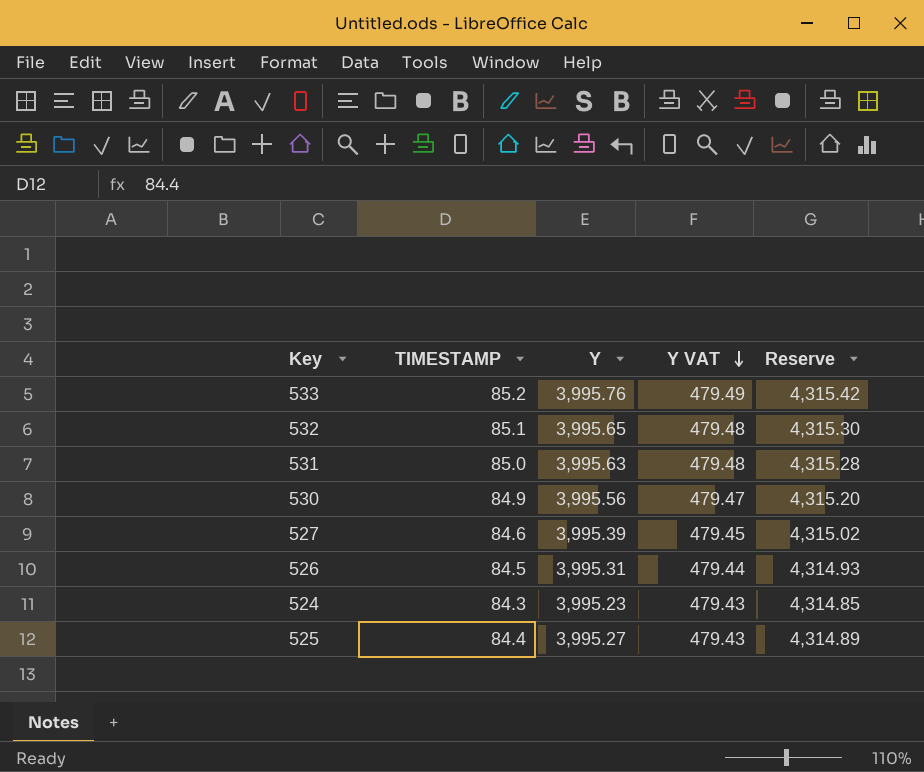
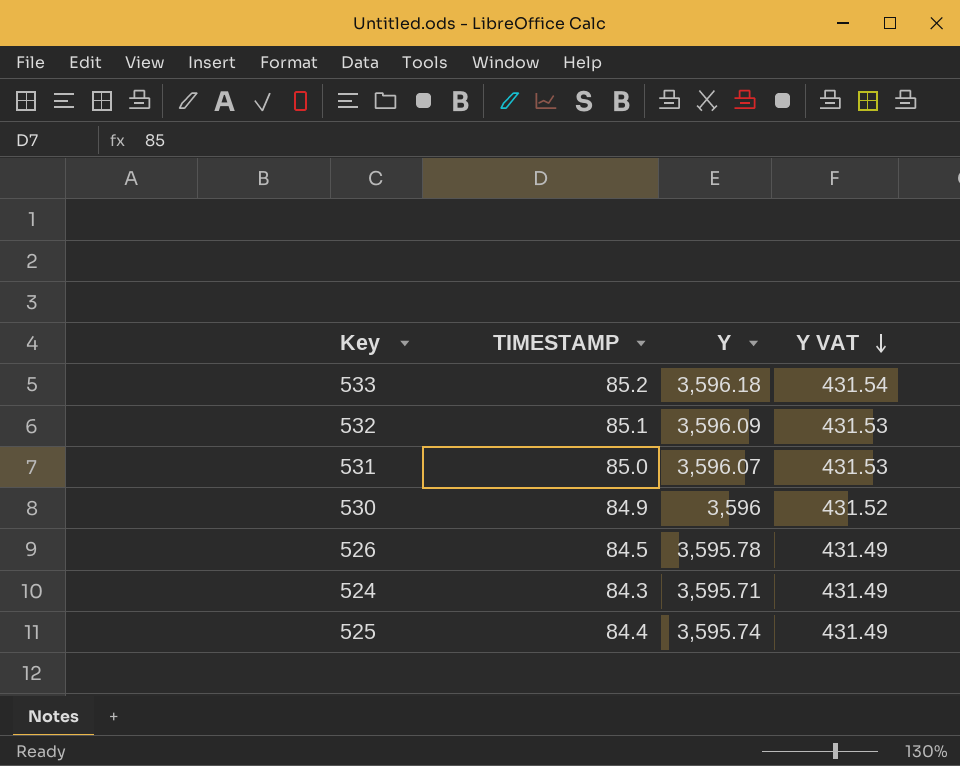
column Reserve | formula: [Y] * 1.08 -> none
row 527: 84.6 | 3,995.39 | 479.45 | 4,315.02 -> none
533 | Y: 3,995.76 -> 3,596.18
533 | Y VAT: 479.49 -> 431.54
532 | Y: 3,995.65 -> 3,596.09
532 | Y VAT: 479.48 -> 431.53
531 | Y: 3,995.63 -> 3,596.07
531 | Y VAT: 479.48 -> 431.53
530 | Y: 3,995.56 -> 3,596
530 | Y VAT: 479.47 -> 431.52
526 | Y: 3,995.31 -> 3,595.78
526 | Y VAT: 479.44 -> 431.49
524 | Y: 3,995.23 -> 3,595.71
524 | Y VAT: 479.43 -> 431.49
525 | Y: 3,995.27 -> 3,595.74
525 | Y VAT: 479.43 -> 431.49

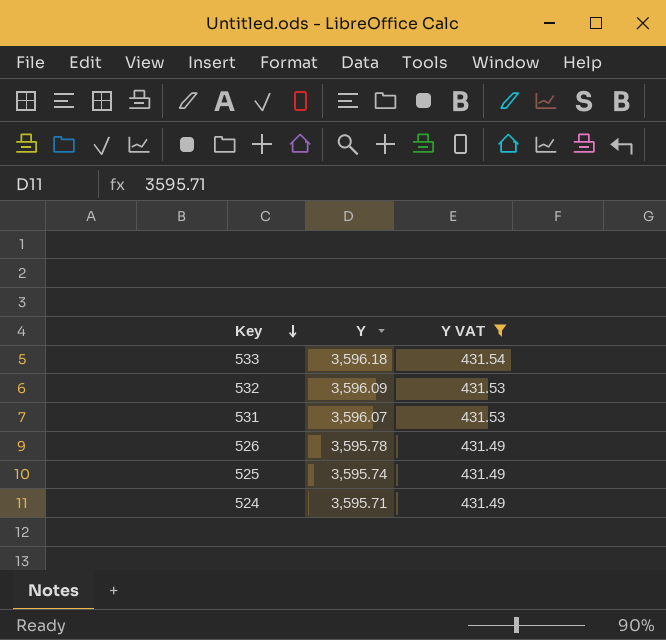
filter: none -> Y VAT != 431.52
row order: Y VAT descending -> Key descending
column TIMESTAMP | position: 2 -> none

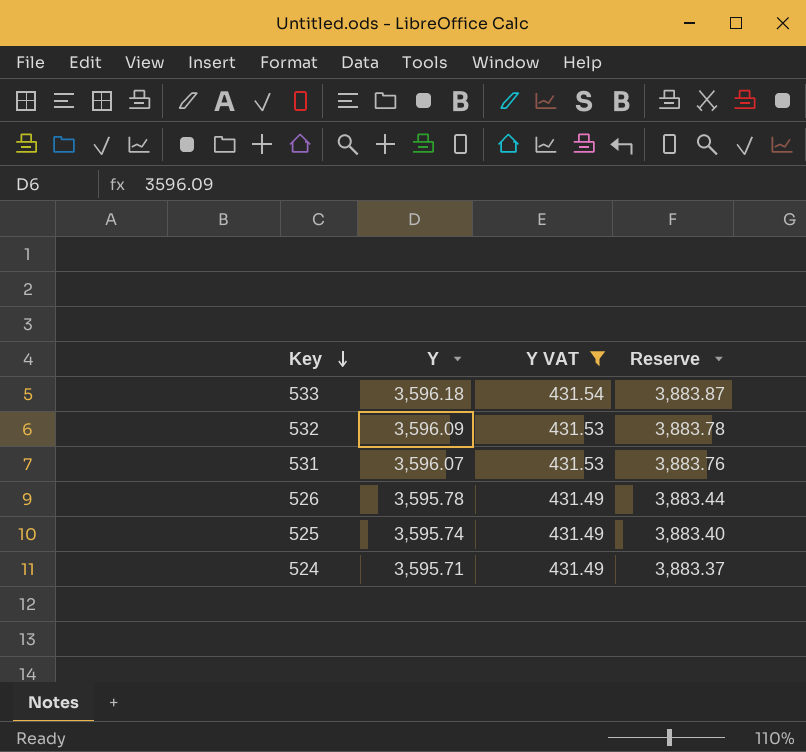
column Reserve | formula: none -> [Y] * 1.08

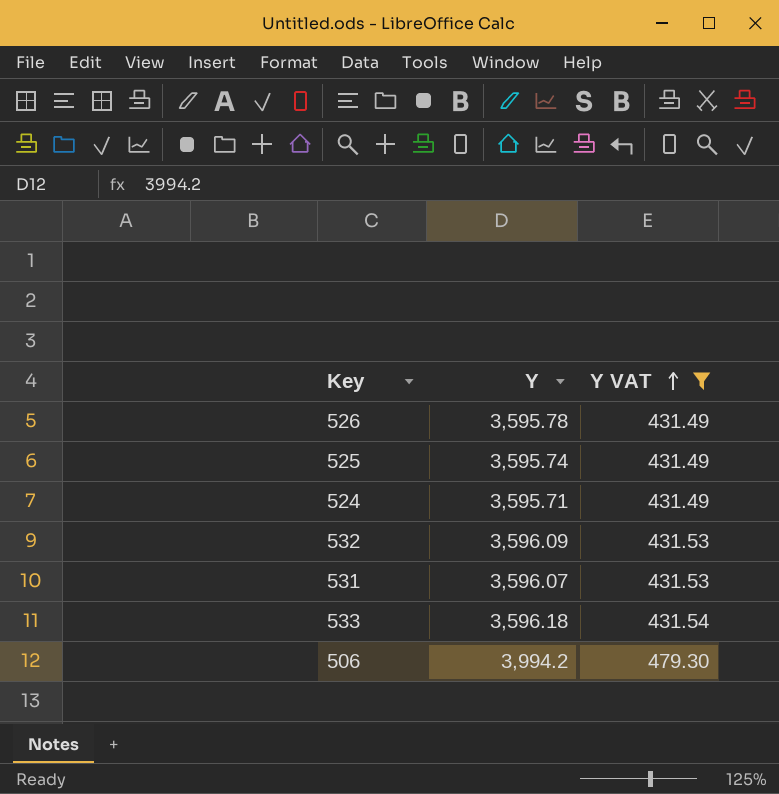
row order: Key descending -> Y VAT ascending
column Reserve | formula: [Y] * 1.08 -> none
row 506: none -> 3,994.2 | 479.30

